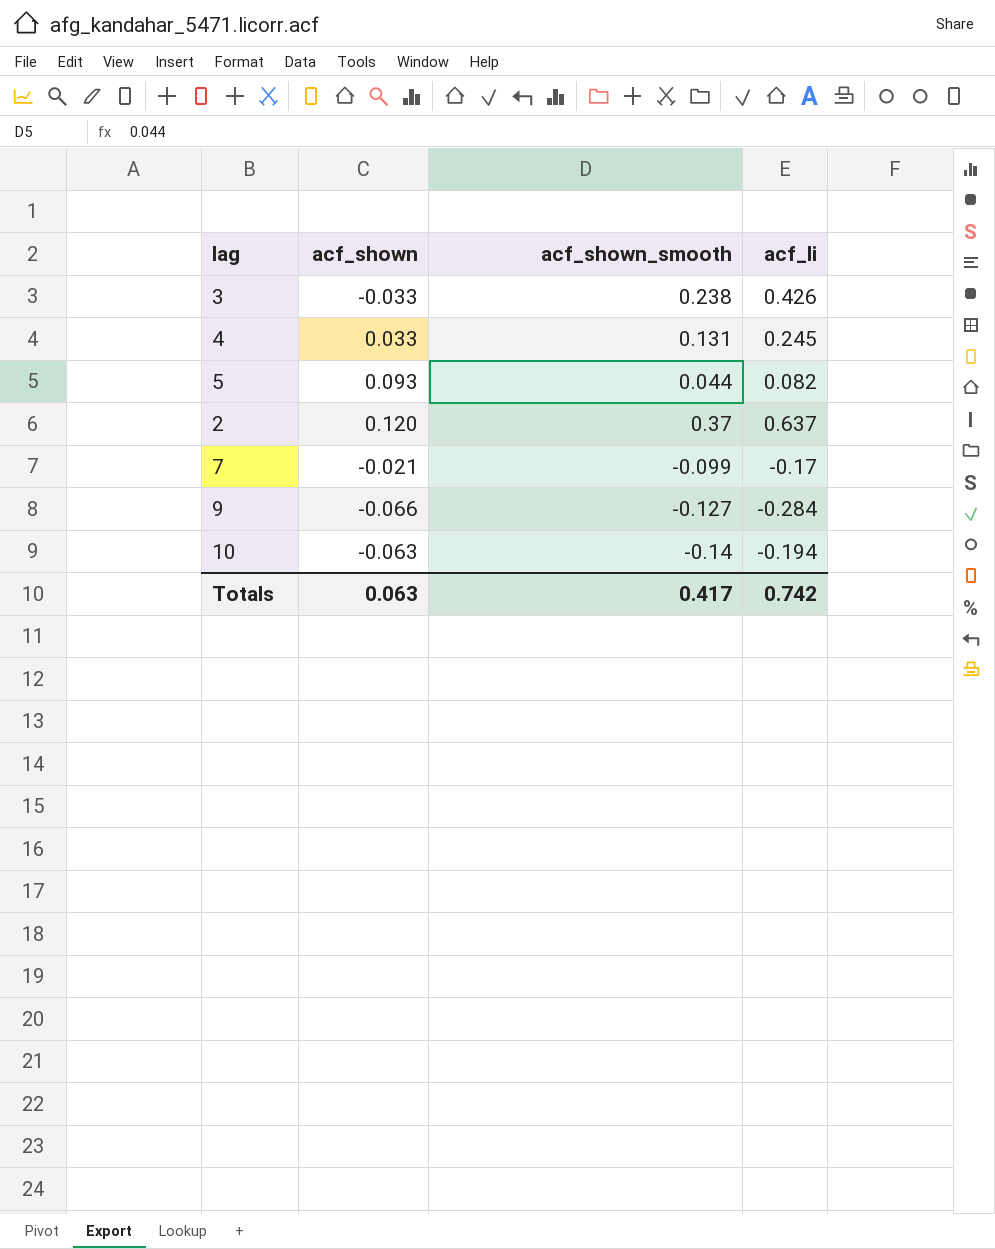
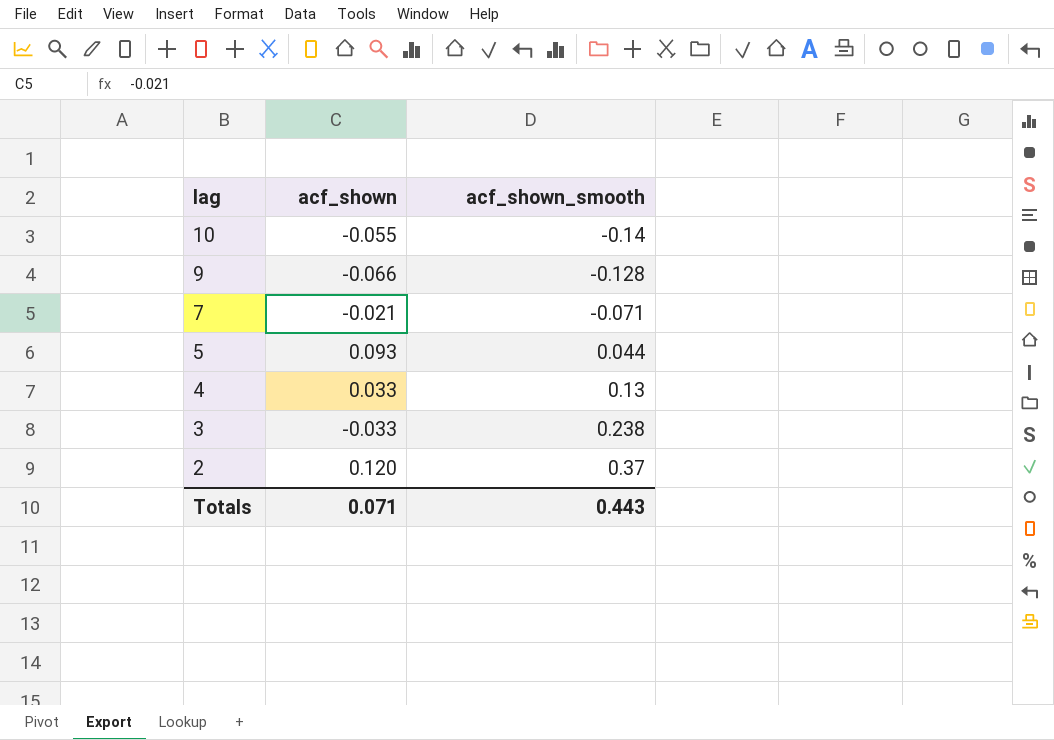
row order: none -> lag descending
column acf_li | position: 4 -> none
10 | acf_shown: -0.063 -> -0.055
9 | acf_shown_smooth: -0.127 -> -0.128
7 | acf_shown_smooth: -0.099 -> -0.071
4 | acf_shown_smooth: 0.131 -> 0.13
Totals | acf_shown: 0.063 -> 0.071
Totals | acf_shown_smooth: 0.417 -> 0.443

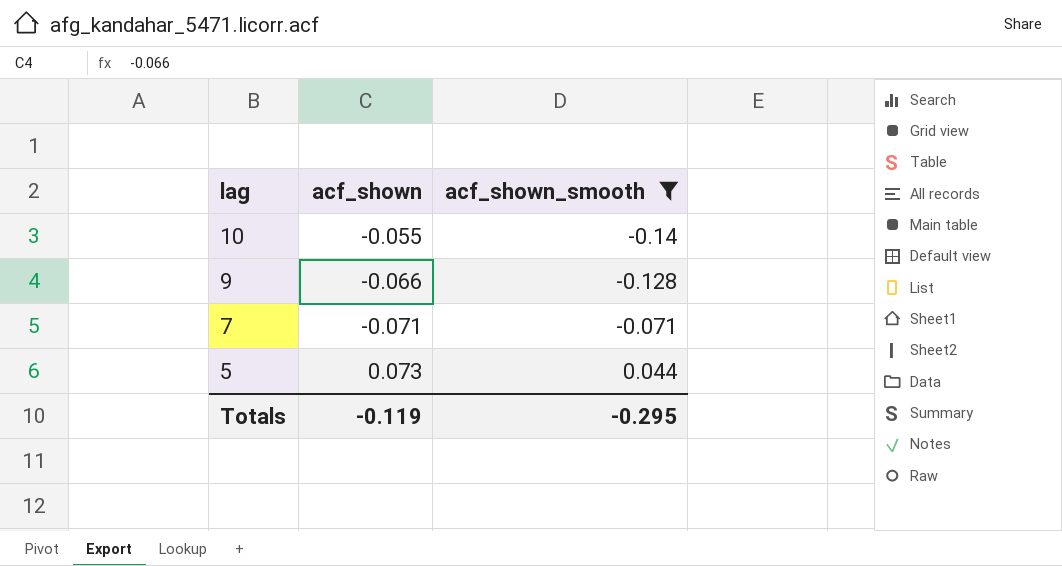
filter: none -> acf_shown_smooth <= 0.044
7 | acf_shown: -0.021 -> -0.071
5 | acf_shown: 0.093 -> 0.073
Totals | acf_shown: 0.071 -> -0.119
Totals | acf_shown_smooth: 0.443 -> -0.295

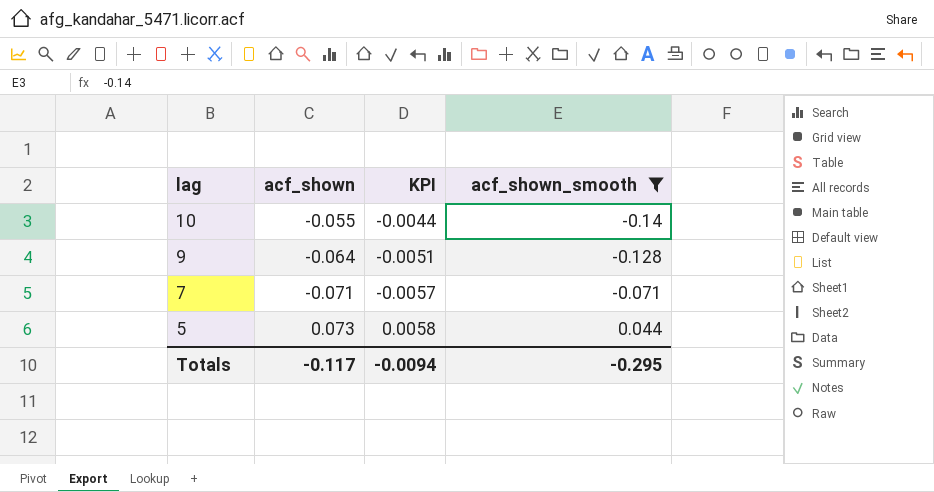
column KPI | formula: none -> [acf_shown] * 0.08
9 | acf_shown: -0.066 -> -0.064
Totals | acf_shown: -0.119 -> -0.117

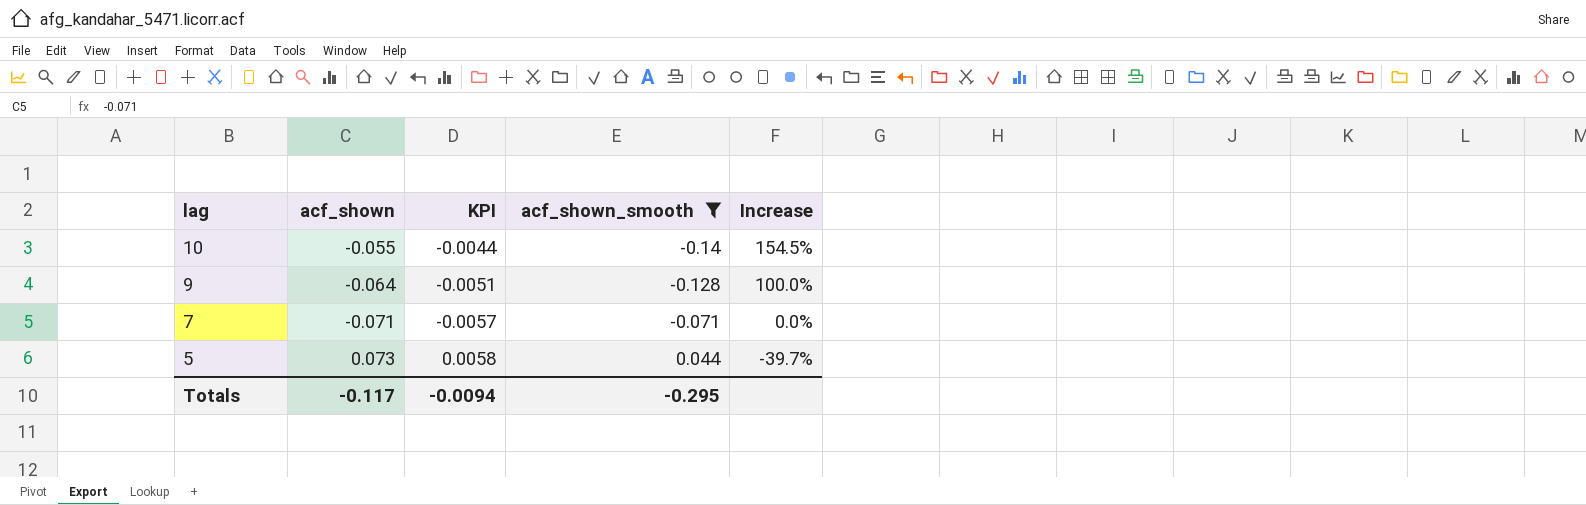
column Increase | formula: none -> ([acf_shown_smooth] - [acf_shown]) / [acf_shown]

